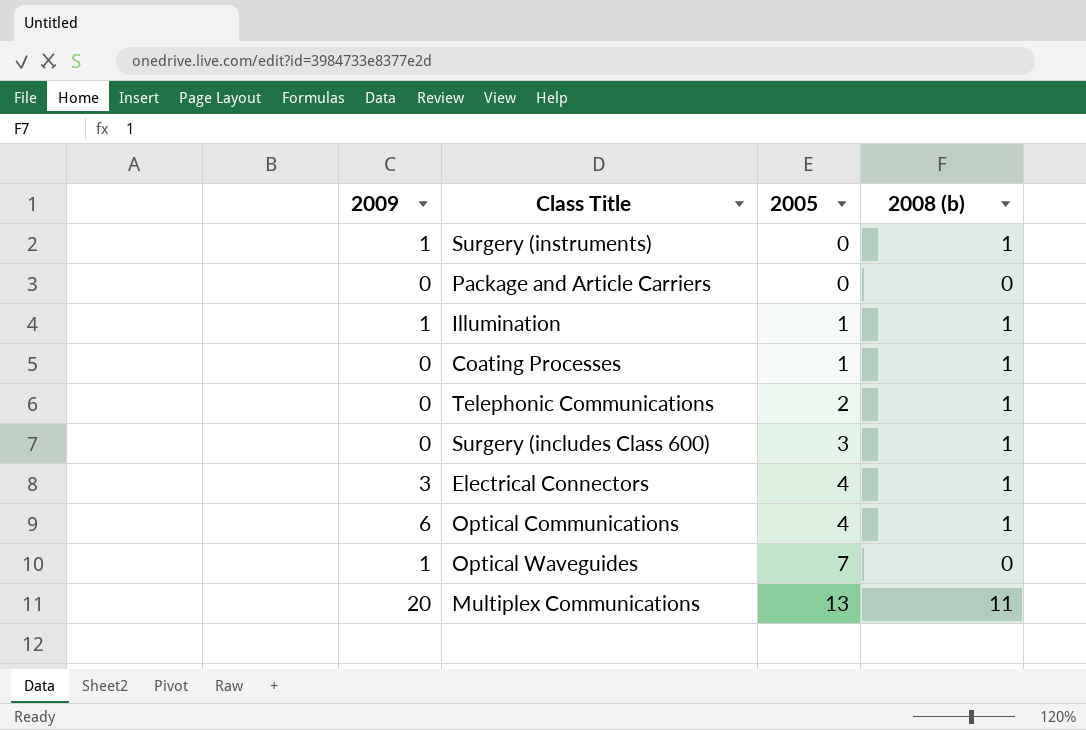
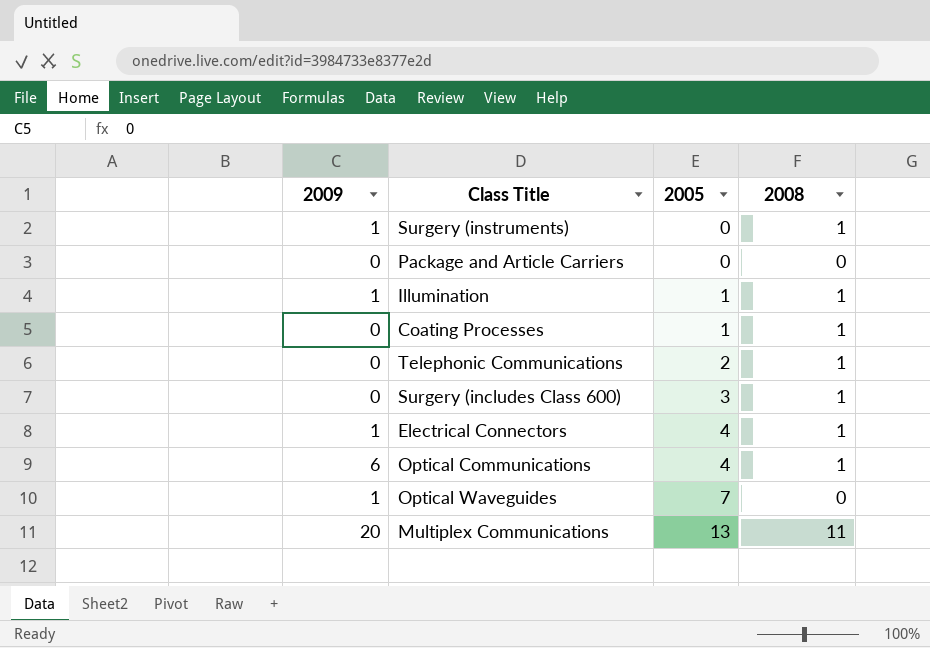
column name: 2008 (b) -> 2008
Electrical Connectors | 2009: 3 -> 1

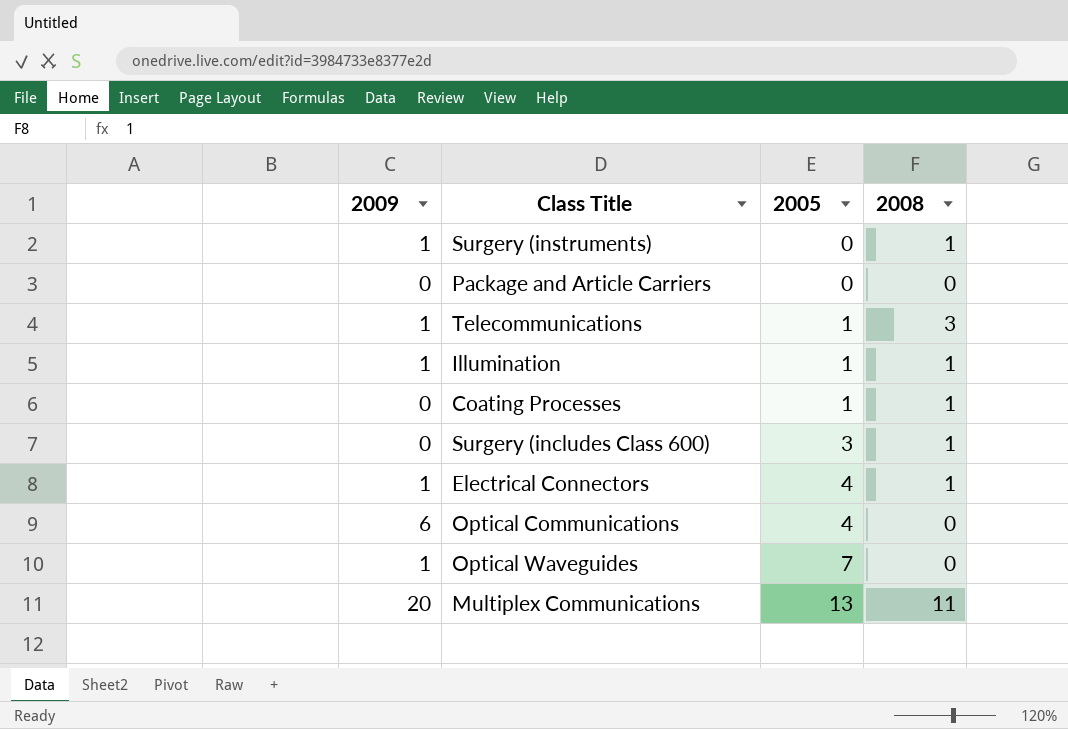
row Telephonic Communications: 0 | 2 | 1 -> none
row Telecommunications: none -> 1 | 1 | 3
Optical Communications | 2008: 1 -> 0

